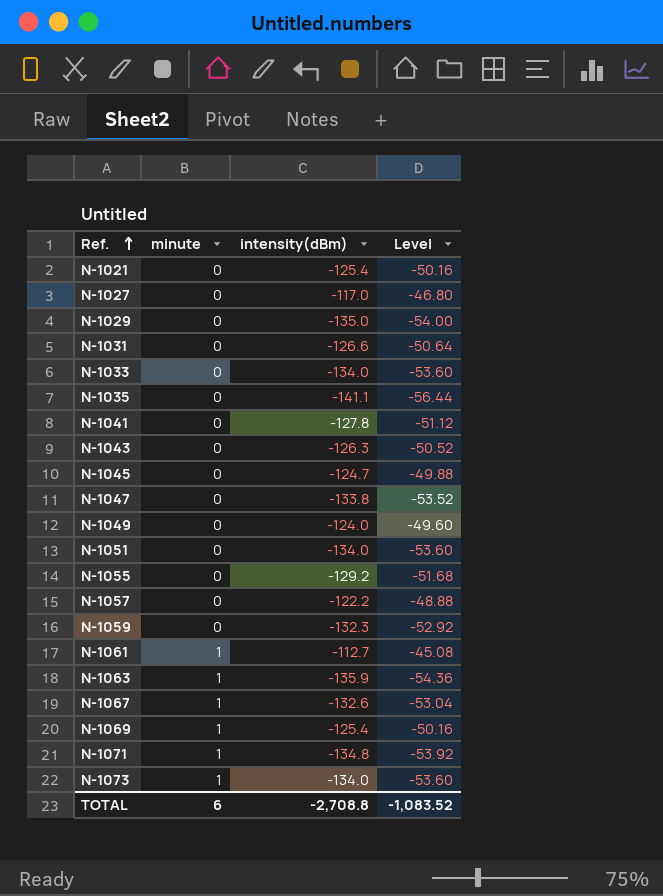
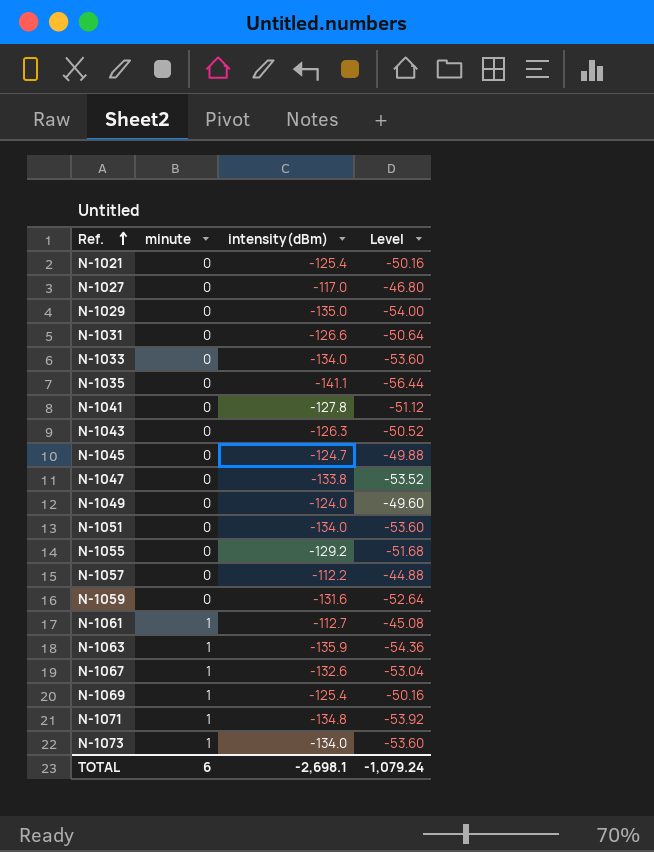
N-1057 | intensity(dBm): -122.2 -> -112.2
N-1057 | Level: -48.88 -> -44.88
N-1059 | intensity(dBm): -132.3 -> -131.6
N-1059 | Level: -52.92 -> -52.64
TOTAL | intensity(dBm): -2,708.8 -> -2,698.1
TOTAL | Level: -1,083.52 -> -1,079.24

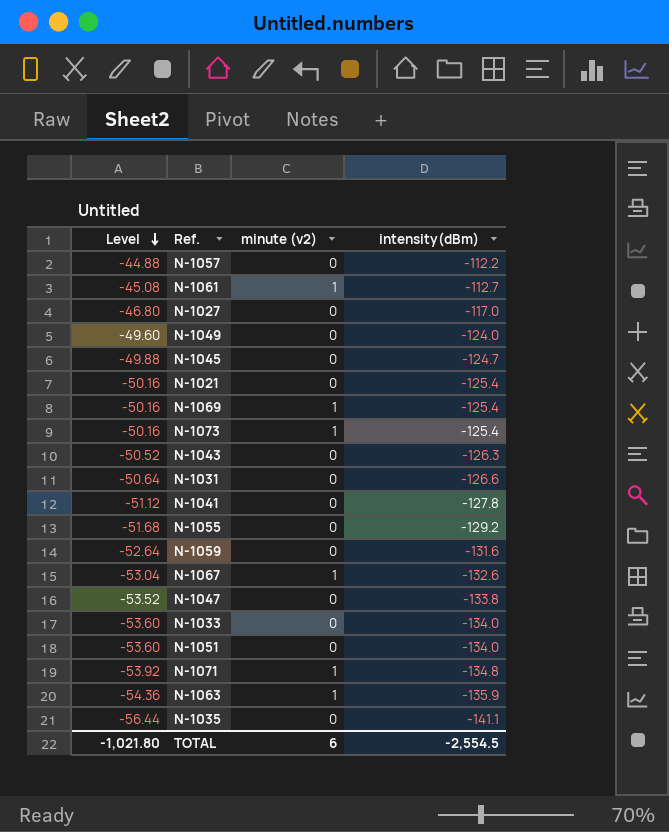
row order: Ref. ascending -> Level descending
column Level | position: 4 -> 1
column name: minute -> minute (v2)
row N-1029: 0 | -135.0 | -54.00 -> none
N-1073 | Level: -53.60 -> -50.16
N-1073 | intensity(dBm): -134.0 -> -125.4
TOTAL | Level: -1,079.24 -> -1,021.80
TOTAL | intensity(dBm): -2,698.1 -> -2,554.5

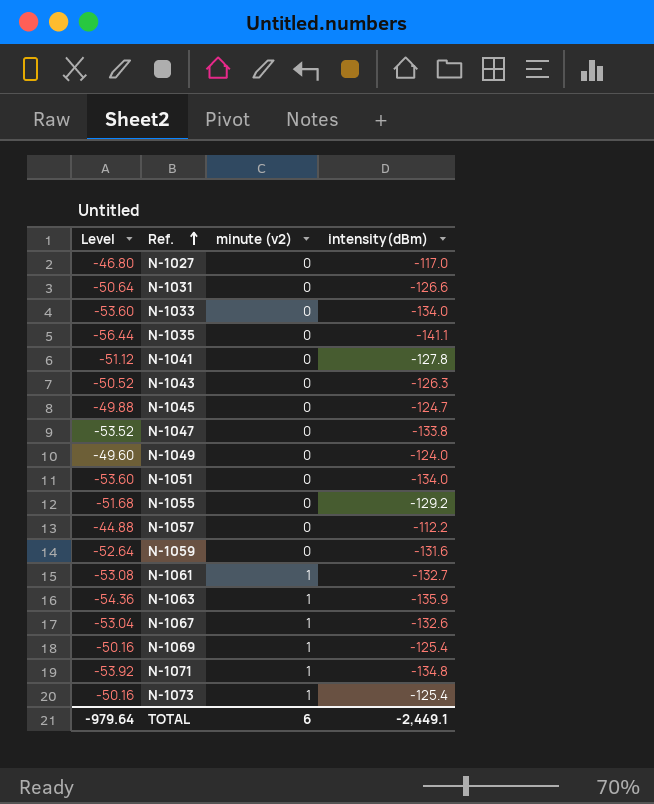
row order: Level descending -> Ref. ascending
row N-1021: -50.16 | 0 | -125.4 -> none
N-1061 | Level: -45.08 -> -53.08
N-1061 | intensity(dBm): -112.7 -> -132.7
TOTAL | Level: -1,021.80 -> -979.64
TOTAL | intensity(dBm): -2,554.5 -> -2,449.1

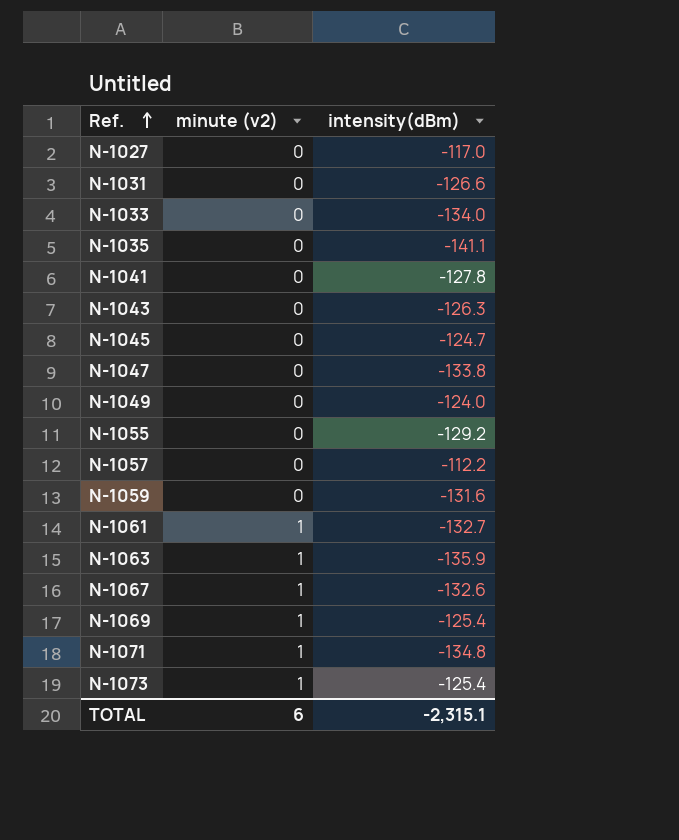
column Level | formula: [intensity(dBm)] * 0.4 -> none
row N-1051: -53.60 | 0 | -134.0 -> none
TOTAL | intensity(dBm): -2,449.1 -> -2,315.1

